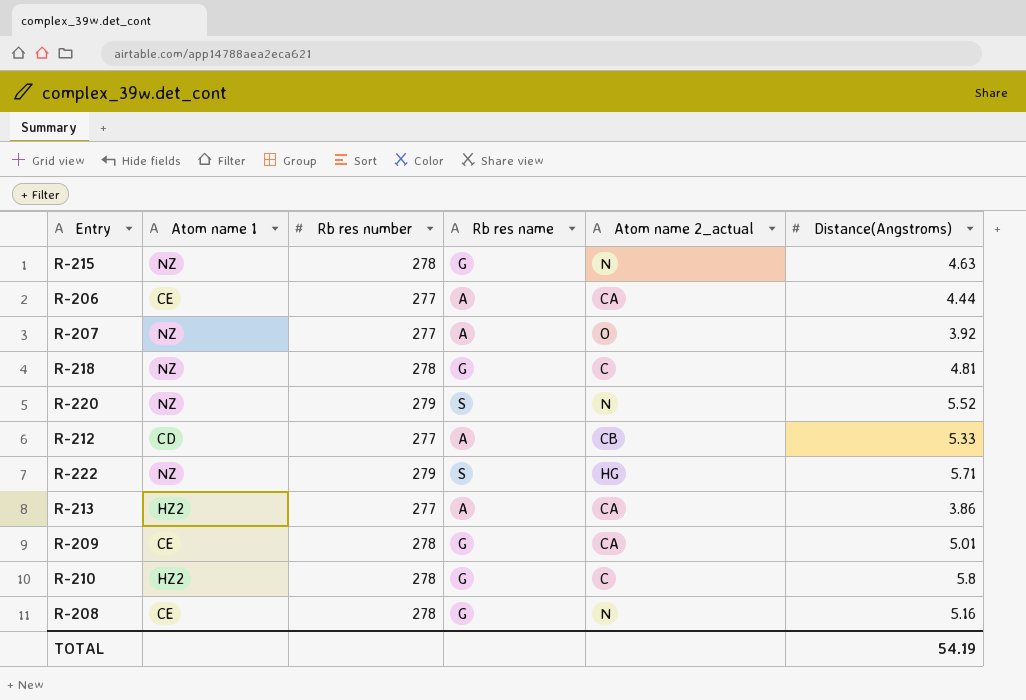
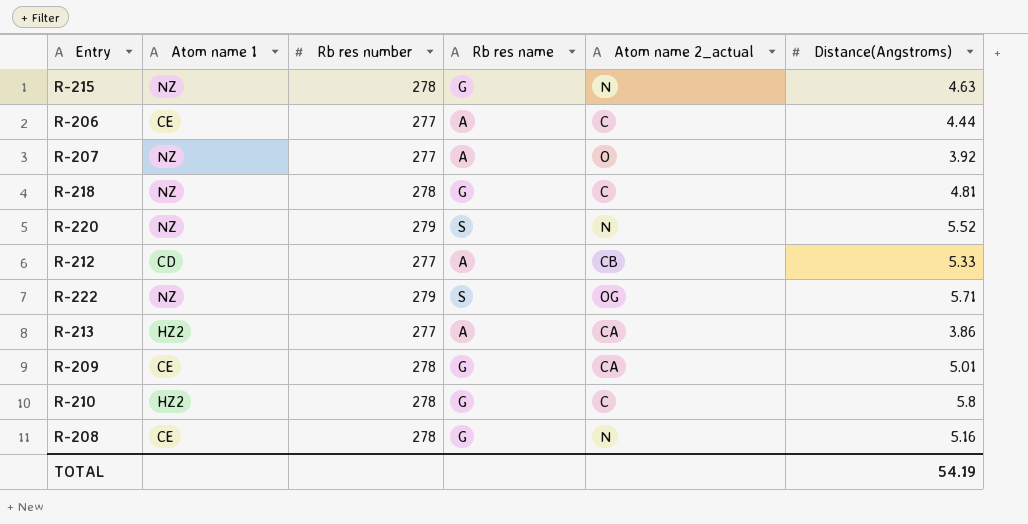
R-206 | Atom name 2_actual: CA -> C
R-222 | Atom name 2_actual: HG -> OG

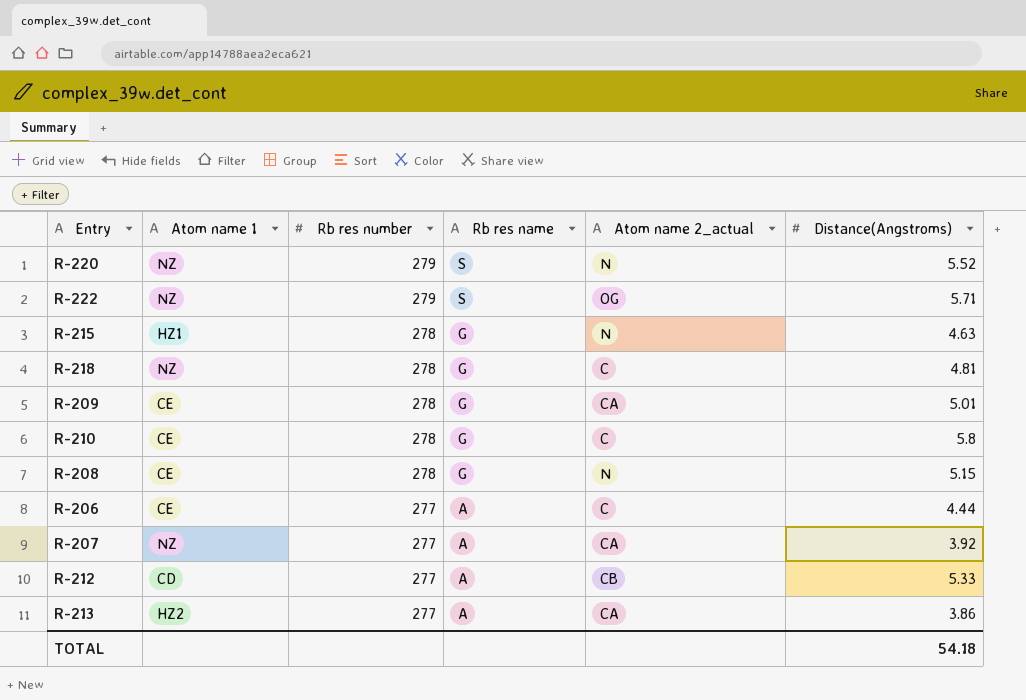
row order: none -> Rb res number descending
R-215 | Atom name 1: NZ -> HZ1
R-210 | Atom name 1: HZ2 -> CE
R-208 | Distance(Angstroms): 5.16 -> 5.15
R-207 | Atom name 2_actual: O -> CA
TOTAL | Distance(Angstroms): 54.19 -> 54.18

